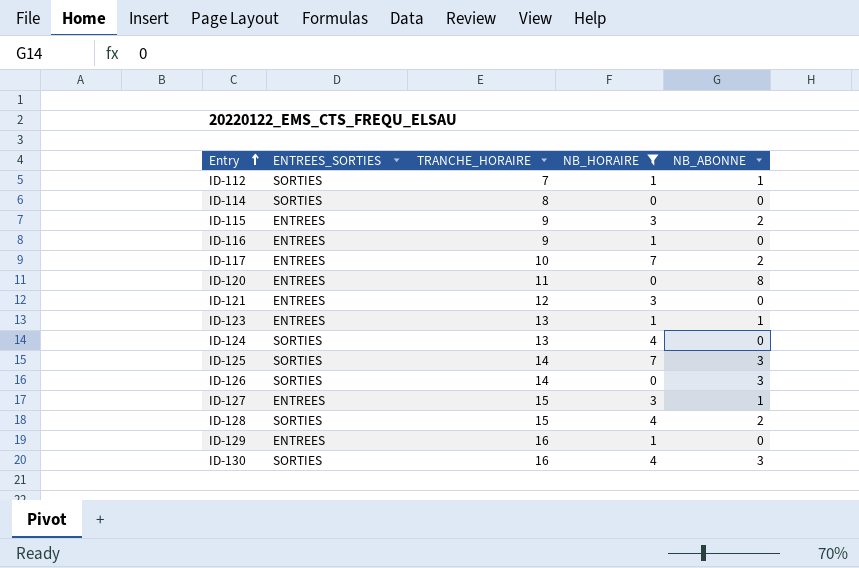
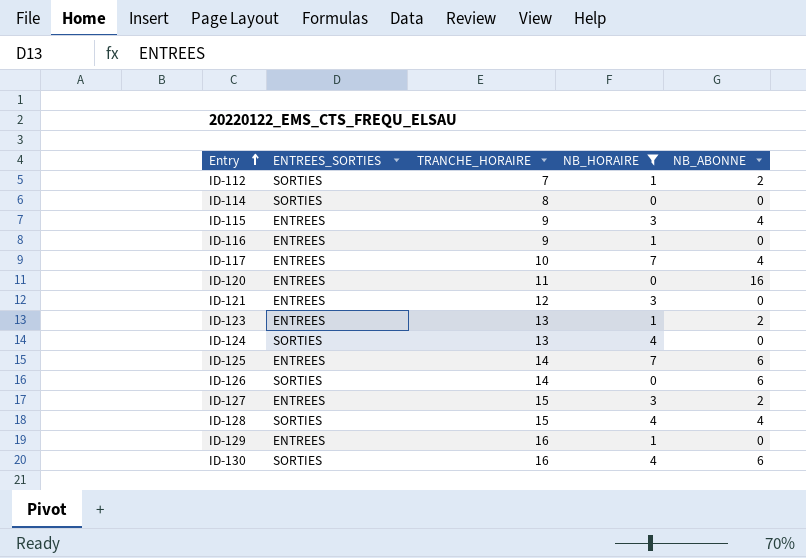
ID-112 | NB_ABONNE: 1 -> 2
ID-115 | NB_ABONNE: 2 -> 4
ID-117 | NB_ABONNE: 2 -> 4
ID-120 | NB_ABONNE: 8 -> 16
ID-123 | NB_ABONNE: 1 -> 2
ID-125 | ENTREES_SORTIES: SORTIES -> ENTREES
ID-125 | NB_ABONNE: 3 -> 6
ID-126 | NB_ABONNE: 3 -> 6
ID-127 | NB_ABONNE: 1 -> 2
ID-128 | NB_ABONNE: 2 -> 4
ID-130 | NB_ABONNE: 3 -> 6

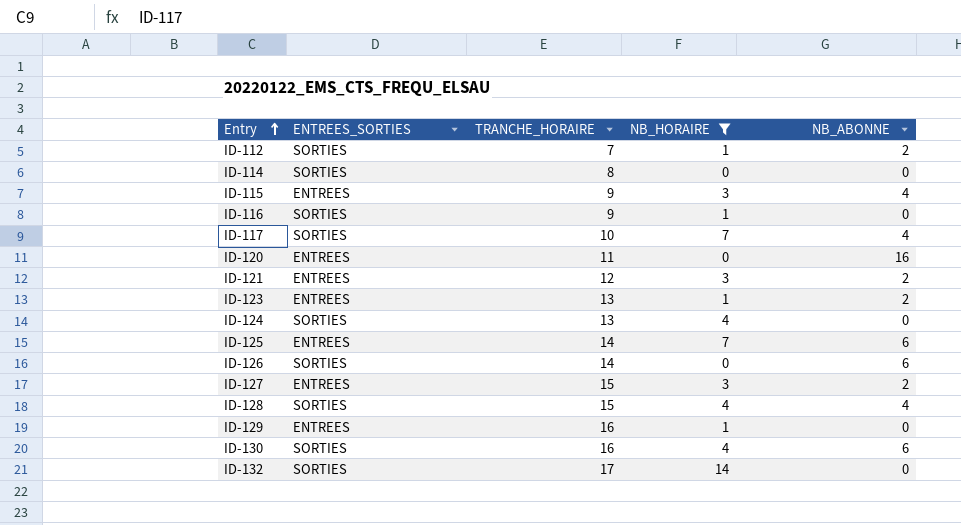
ID-116 | ENTREES_SORTIES: ENTREES -> SORTIES
ID-117 | ENTREES_SORTIES: ENTREES -> SORTIES
ID-121 | NB_ABONNE: 0 -> 2
row ID-132: none -> SORTIES | 17 | 14 | 0

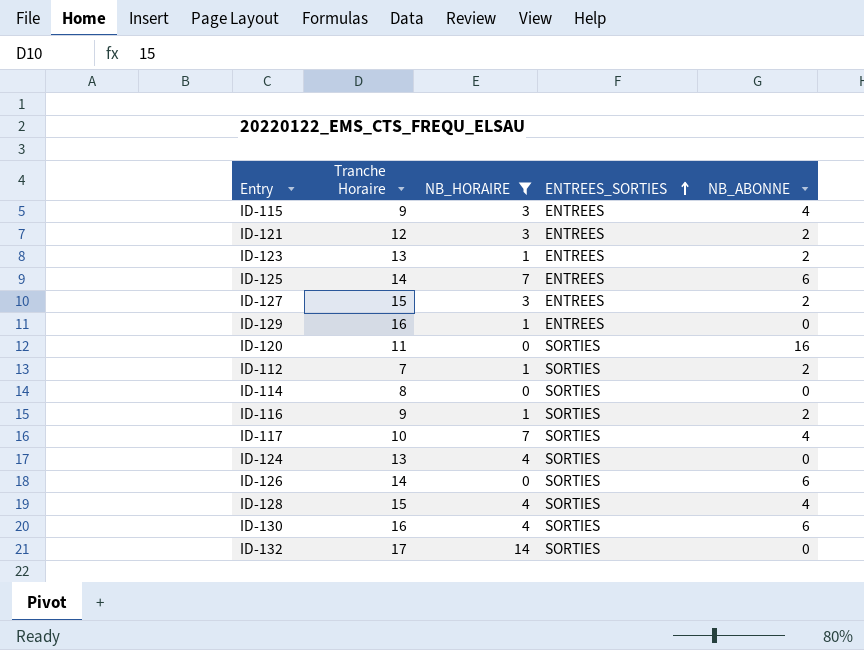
row order: Entry ascending -> ENTREES_SORTIES ascending
column name: TRANCHE_HORAIRE -> Tranche Horaire
column ENTREES_SORTIES | position: 2 -> 4
ID-120 | ENTREES_SORTIES: ENTREES -> SORTIES
ID-116 | NB_ABONNE: 0 -> 2

